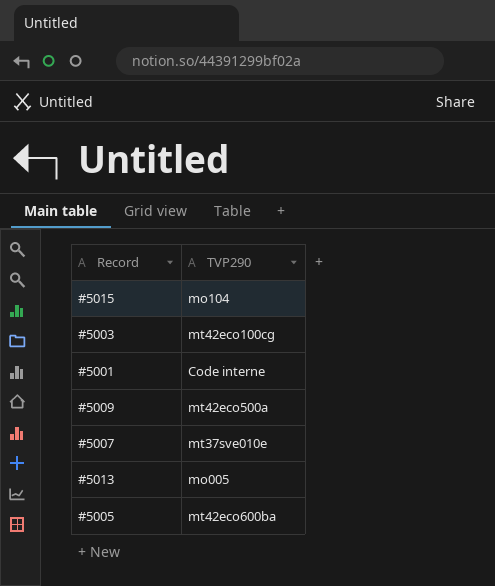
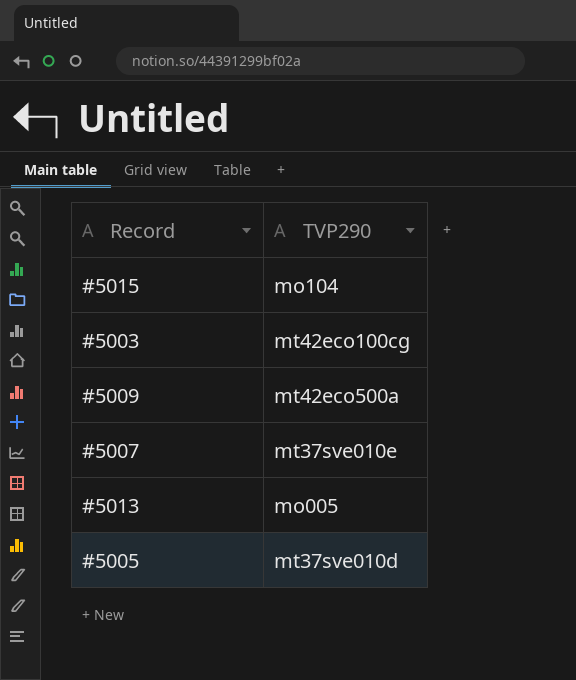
row #5001: Code interne -> none
#5005 | TVP290: mt42eco600ba -> mt37sve010d

